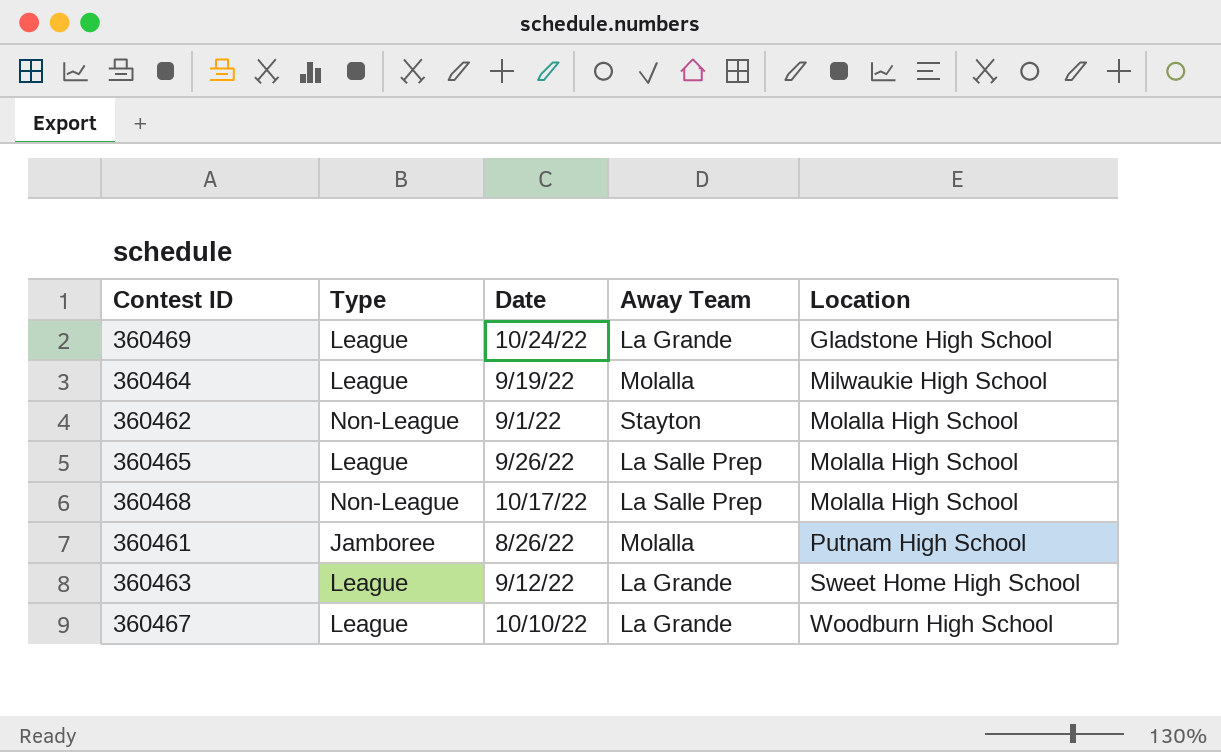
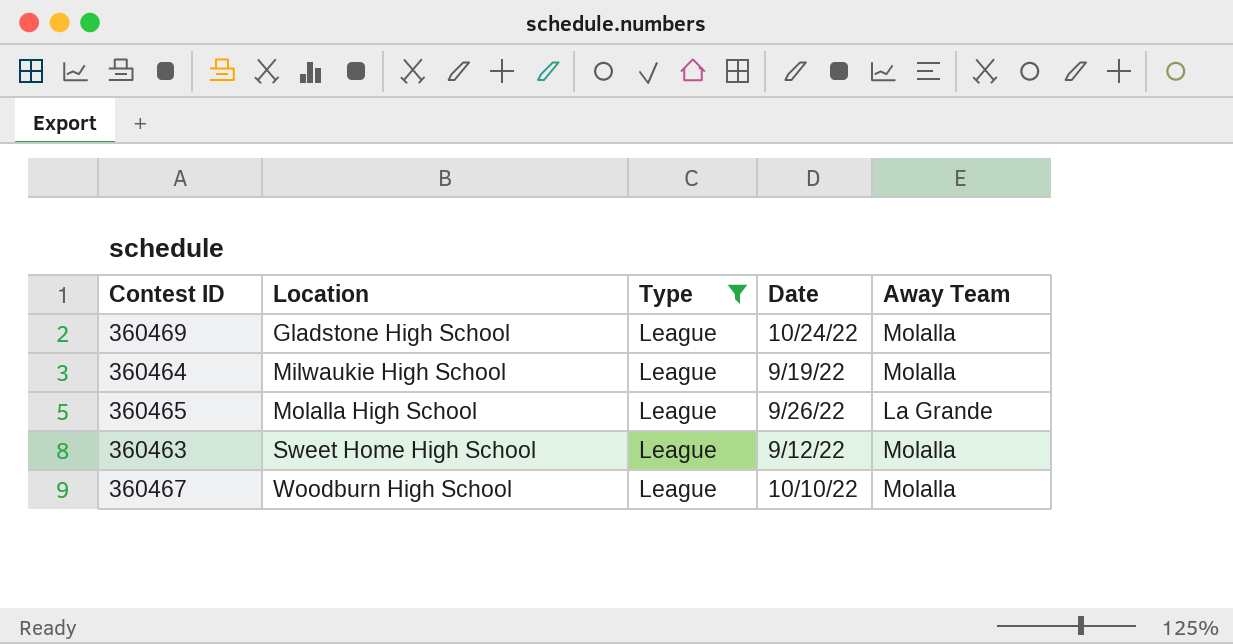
filter: none -> Type = League
column Location | position: 5 -> 2
360469 | Away Team: La Grande -> Molalla
360465 | Away Team: La Salle Prep -> La Grande
360463 | Away Team: La Grande -> Molalla
360467 | Away Team: La Grande -> Molalla

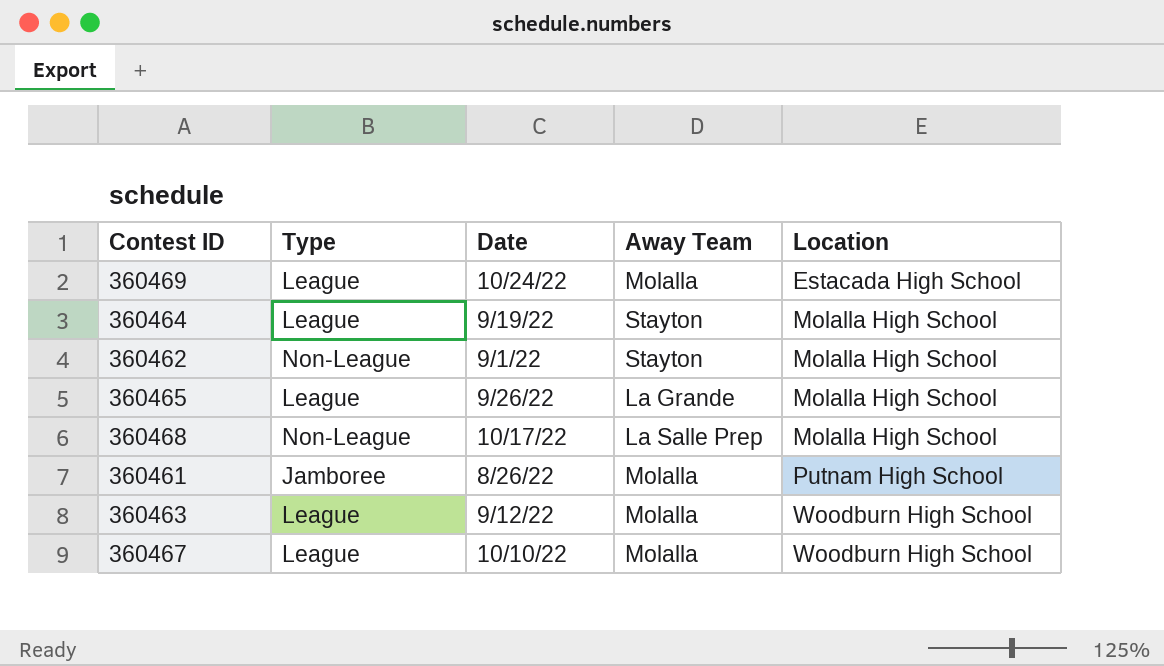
filter: Type = League -> none
column Location | position: 2 -> 5
360469 | Location: Gladstone High School -> Estacada High School
360464 | Away Team: Molalla -> Stayton
360464 | Location: Milwaukie High School -> Molalla High School
360463 | Location: Sweet Home High School -> Woodburn High School

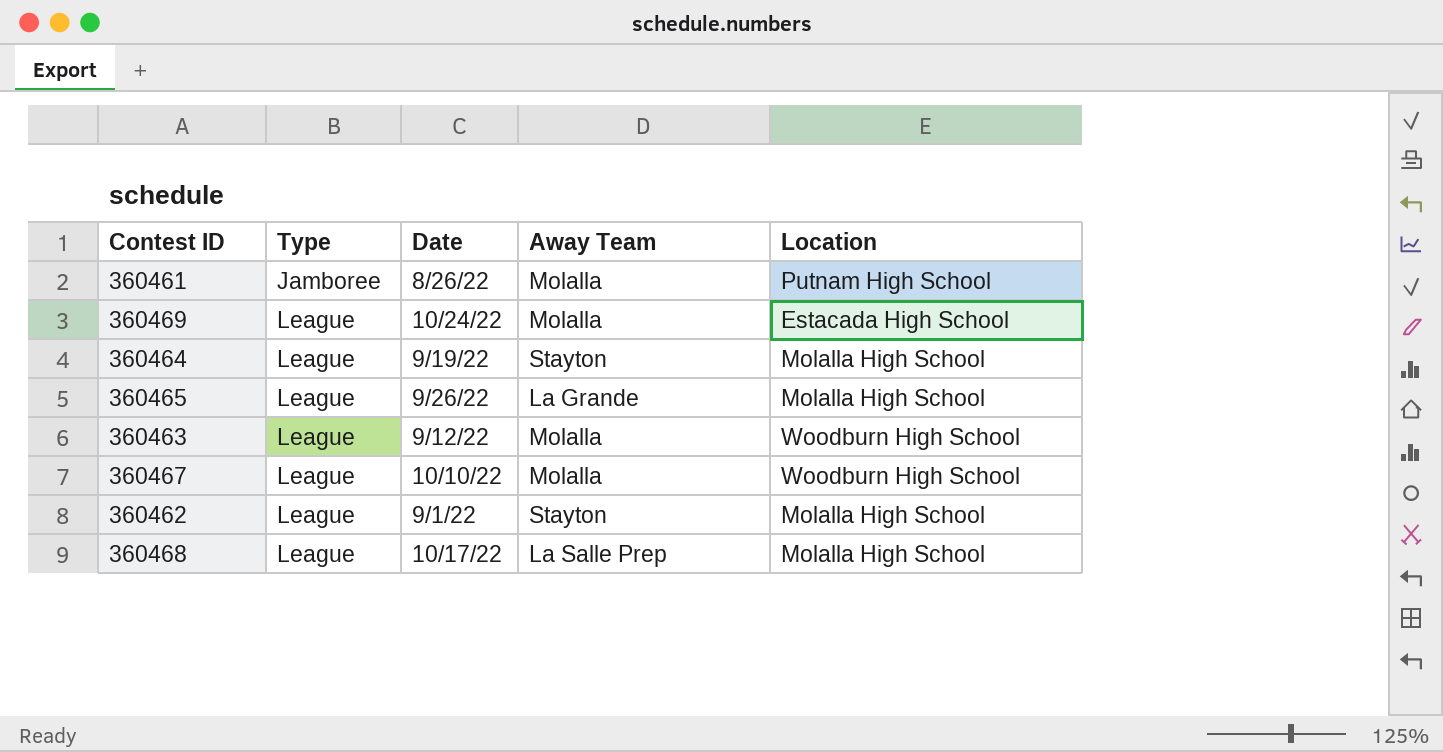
row order: Location ascending -> Type ascending
360462 | Type: Non-League -> League
360468 | Type: Non-League -> League

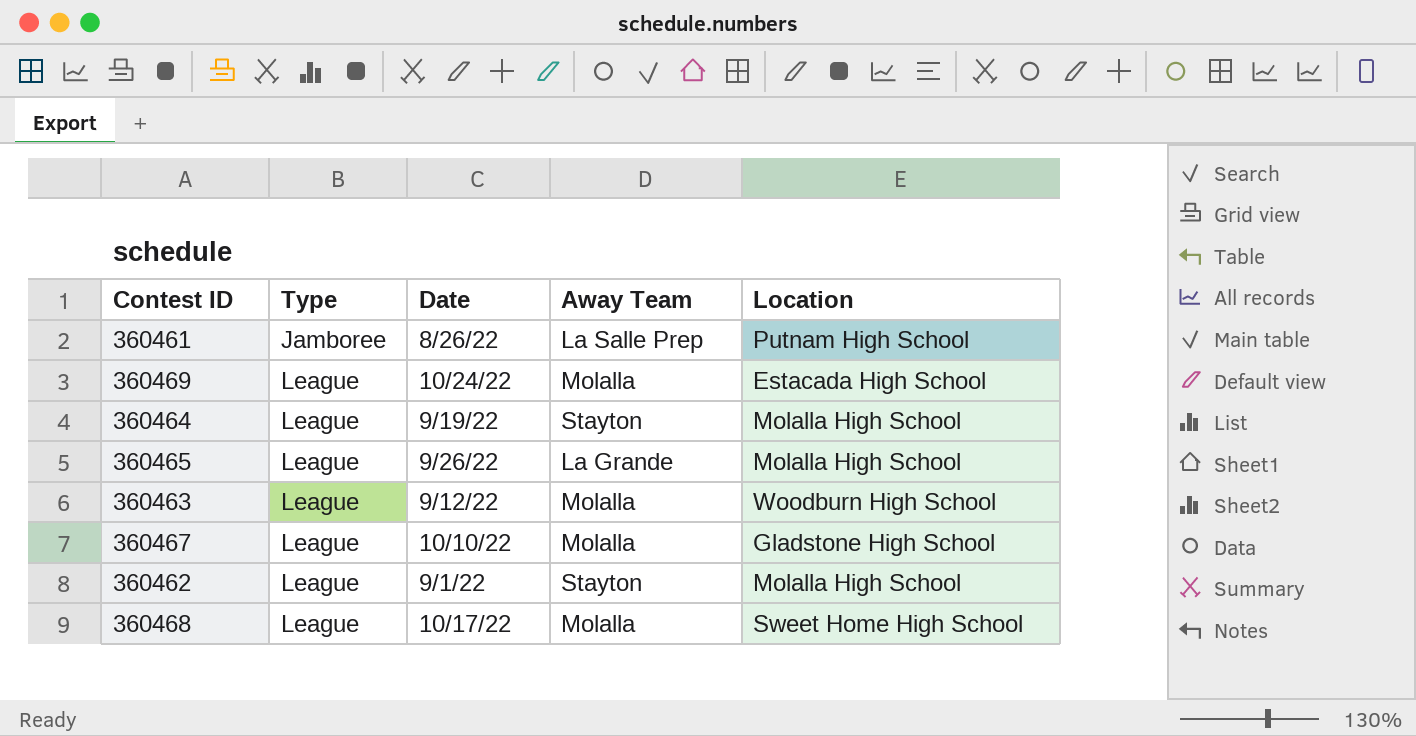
360461 | Away Team: Molalla -> La Salle Prep
360467 | Location: Woodburn High School -> Gladstone High School
360468 | Away Team: La Salle Prep -> Molalla
360468 | Location: Molalla High School -> Sweet Home High School

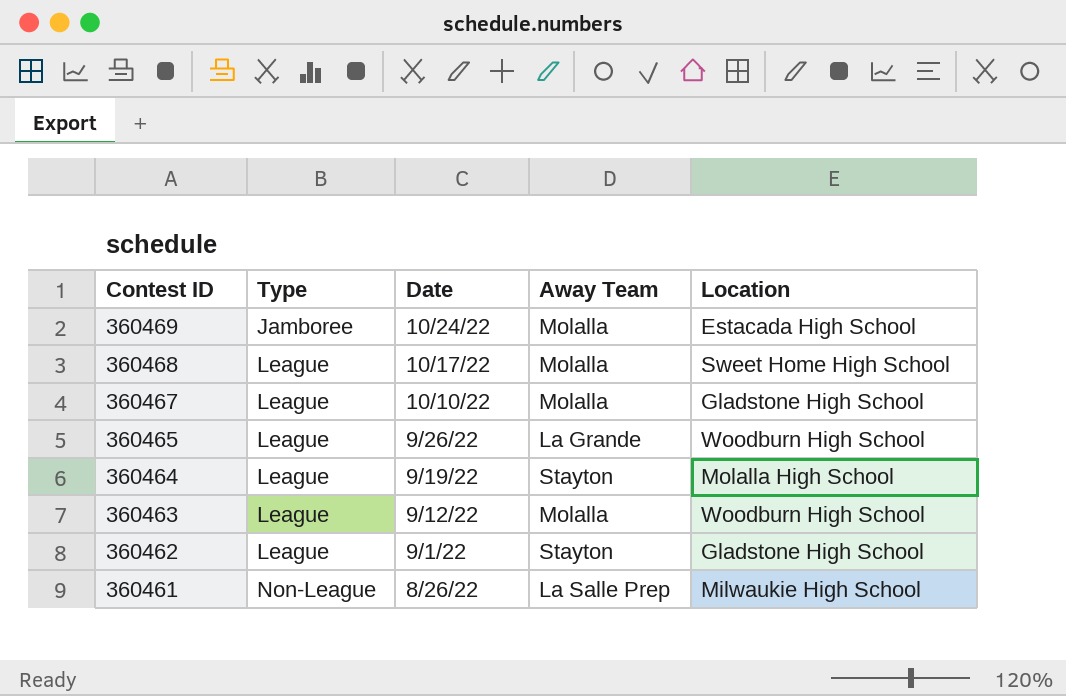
row order: Type ascending -> Contest ID descending
360469 | Type: League -> Jamboree
360465 | Location: Molalla High School -> Woodburn High School
360462 | Location: Molalla High School -> Gladstone High School
360461 | Type: Jamboree -> Non-League
360461 | Location: Putnam High School -> Milwaukie High School

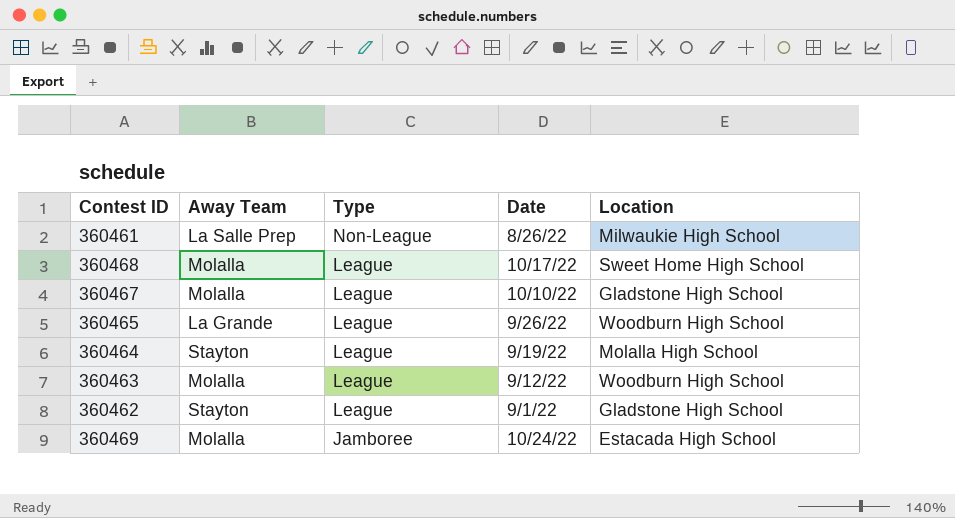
row order: Contest ID descending -> Type descending
column Away Team | position: 4 -> 2

